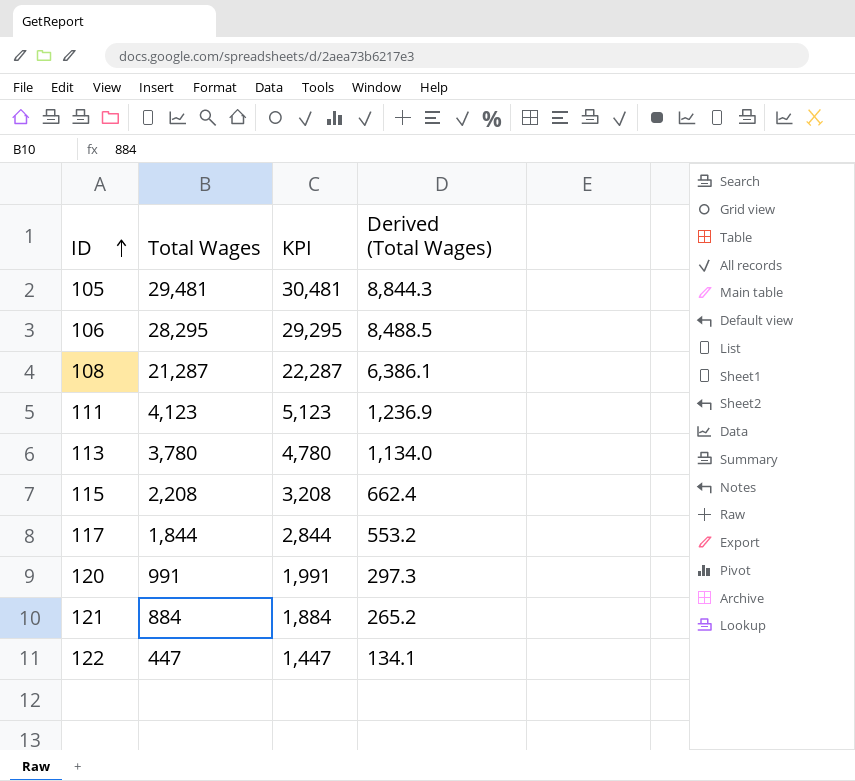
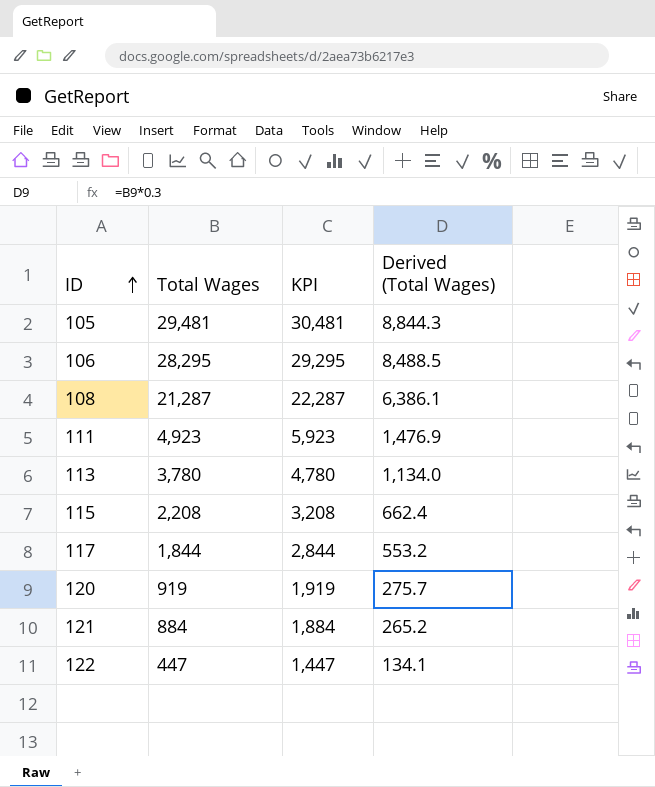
111 | Total Wages: 4,123 -> 4,923
111 | KPI: 5,123 -> 5,923
111 | Derived (Total Wages): 1,236.9 -> 1,476.9
120 | Total Wages: 991 -> 919
120 | KPI: 1,991 -> 1,919
120 | Derived (Total Wages): 297.3 -> 275.7

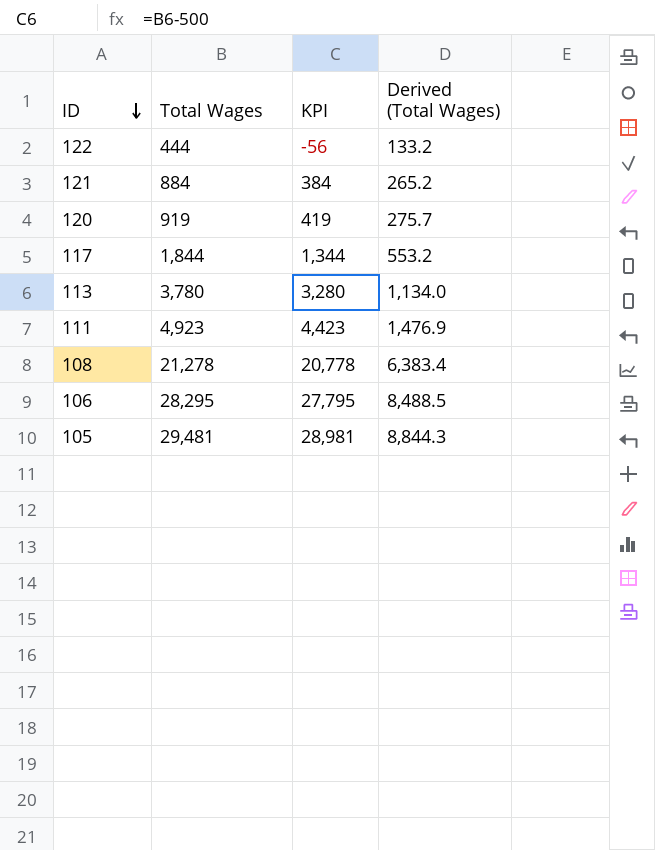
row order: ID ascending -> ID descending
column KPI | formula: [Total Wages] + 1000 -> [Total Wages] - 500
row 115: 2,208 | 3,208 | 662.4 -> none
122 | Total Wages: 447 -> 444
122 | Derived (Total Wages): 134.1 -> 133.2
108 | Total Wages: 21,287 -> 21,278
108 | Derived (Total Wages): 6,386.1 -> 6,383.4

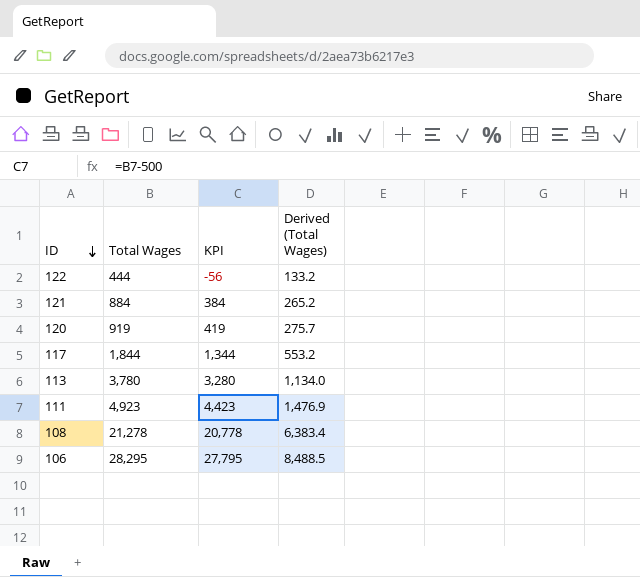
row 105: 29,481 | 28,981 | 8,844.3 -> none

